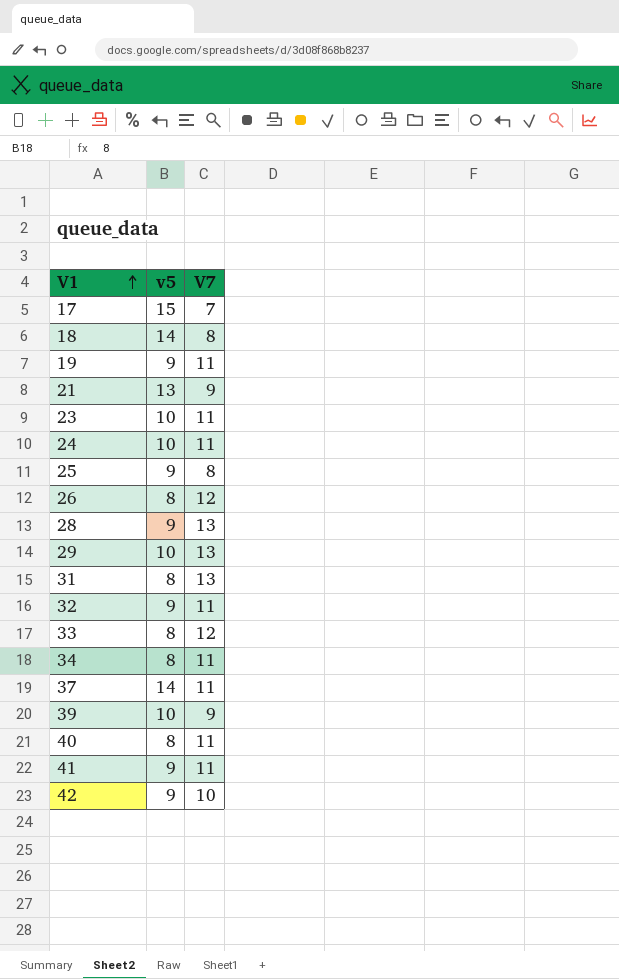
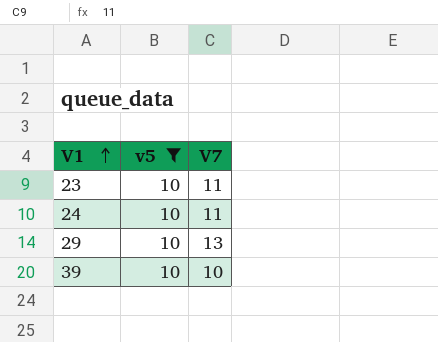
filter: none -> v5 = 10
39 | V7: 9 -> 10

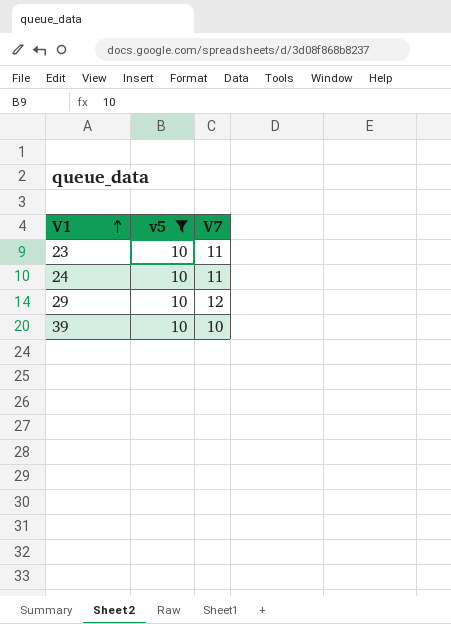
29 | V7: 13 -> 12

